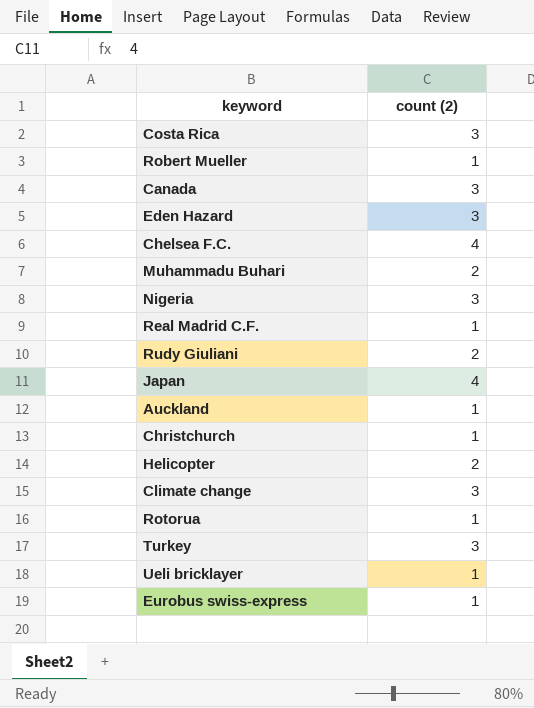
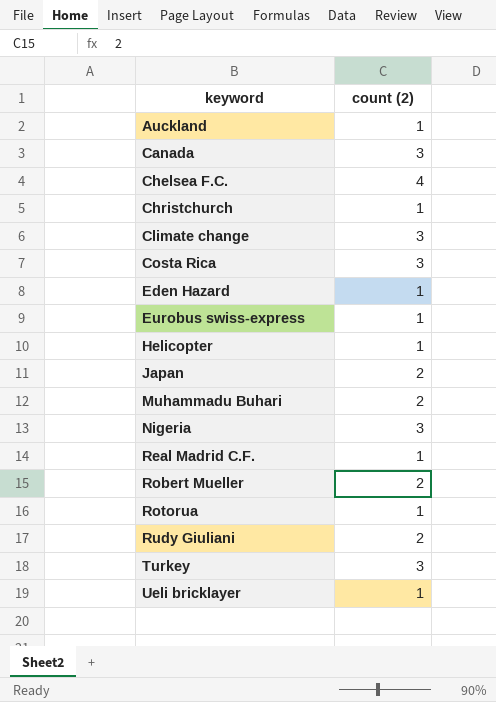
row order: none -> keyword ascending
Eden Hazard | count (2): 3 -> 1
Helicopter | count (2): 2 -> 1
Japan | count (2): 4 -> 2
Robert Mueller | count (2): 1 -> 2

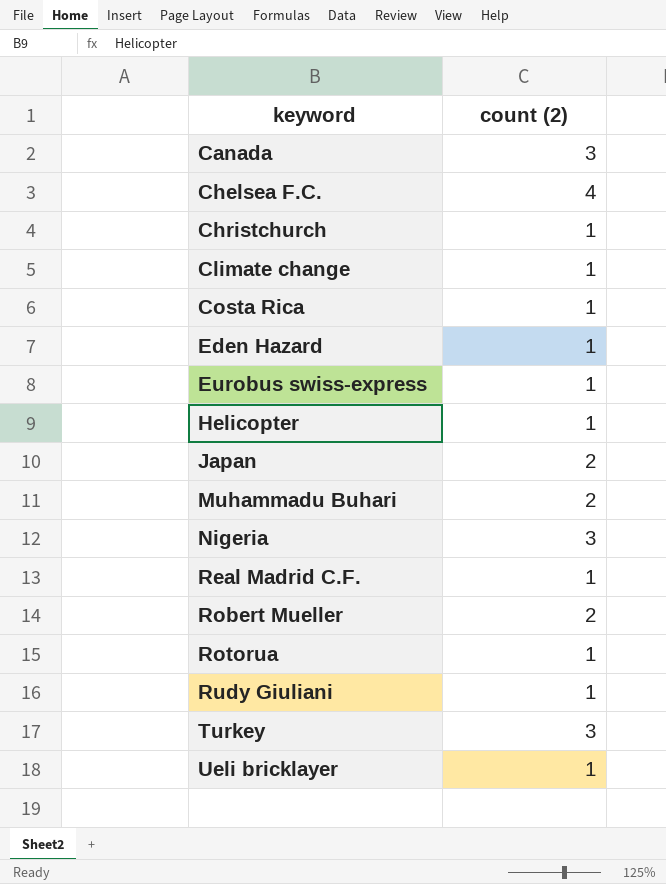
row Auckland: 1 -> none
Climate change | count (2): 3 -> 1
Costa Rica | count (2): 3 -> 1
Rudy Giuliani | count (2): 2 -> 1

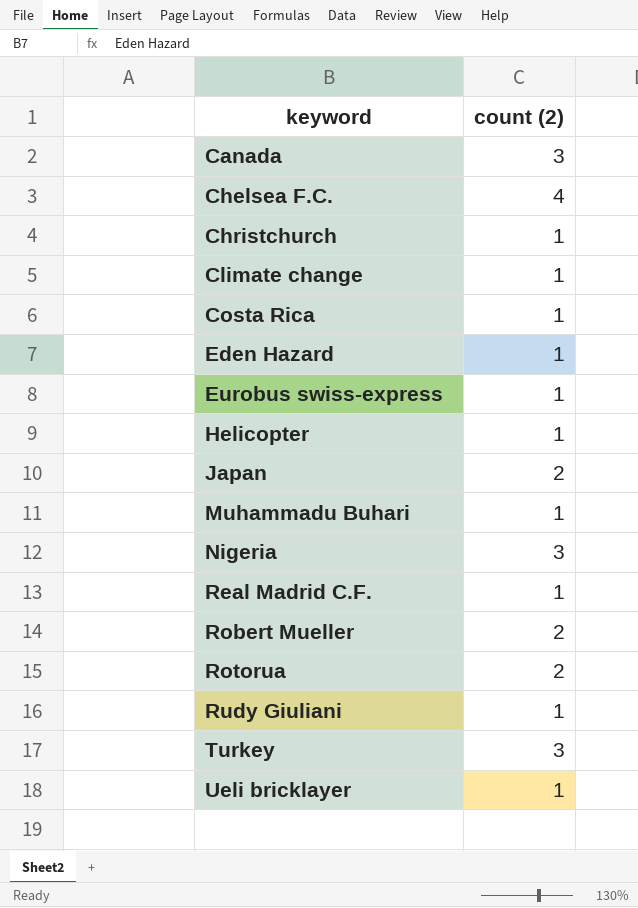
Muhammadu Buhari | count (2): 2 -> 1
Rotorua | count (2): 1 -> 2

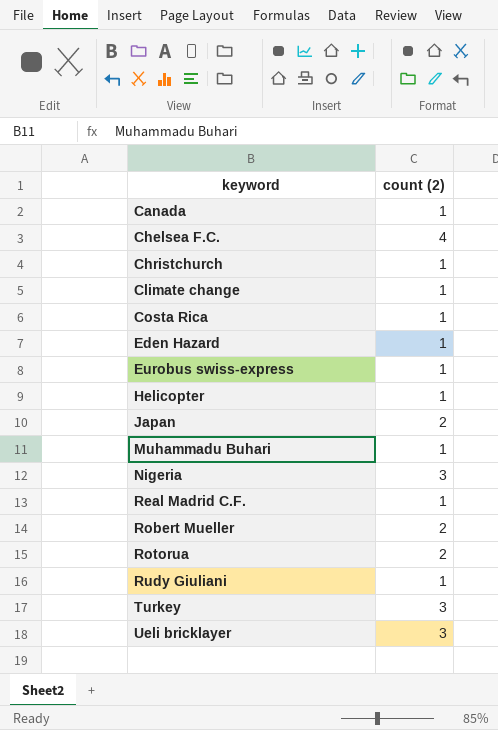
Canada | count (2): 3 -> 1
Ueli bricklayer | count (2): 1 -> 3

